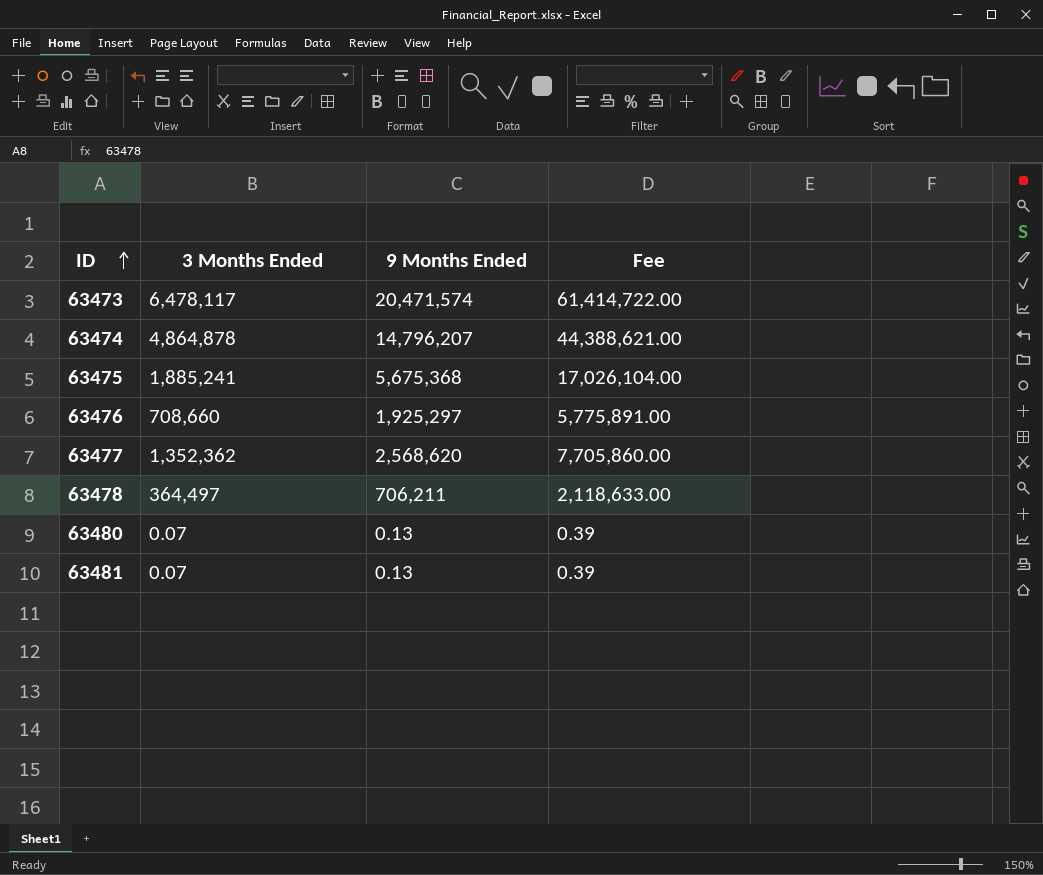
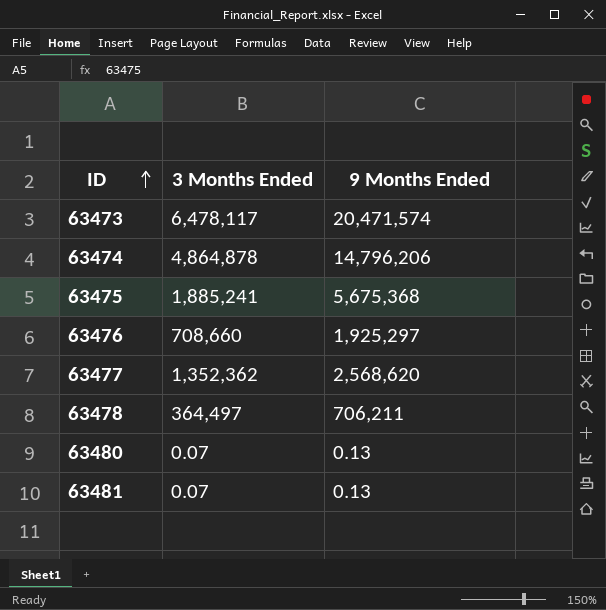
column Fee | formula: [9 Months Ended] * 3 -> none
63474 | 9 Months Ended: 14,796,207 -> 14,796,206

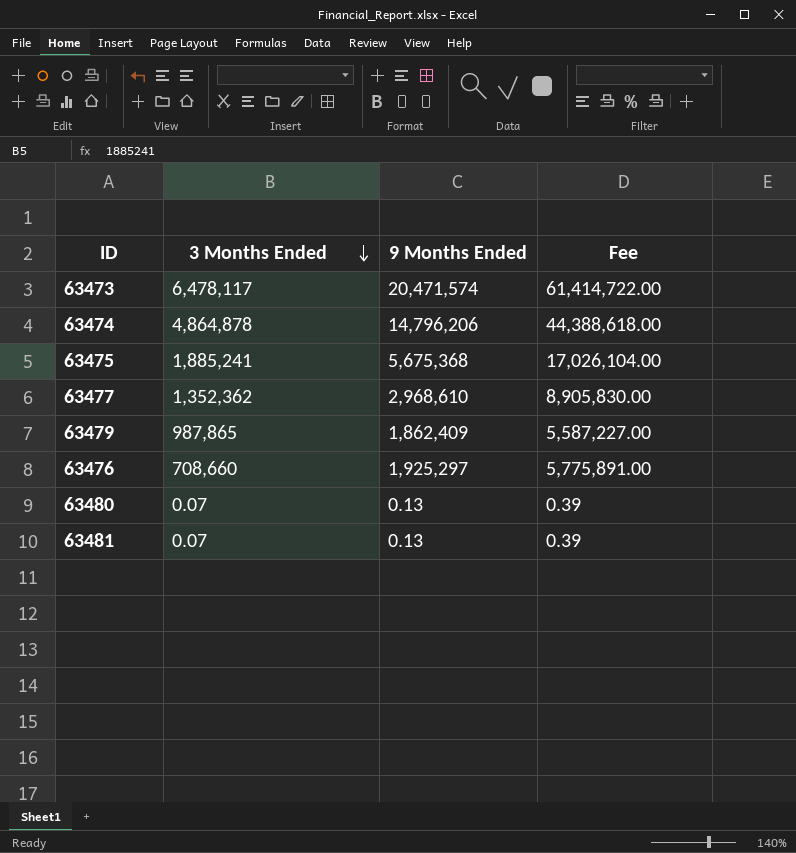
row order: ID ascending -> 3 Months Ended descending
column Fee | formula: none -> [9 Months Ended] * 3
row 63478: 364,497 | 706,211 -> none
63477 | 9 Months Ended: 2,568,620 -> 2,968,610
row 63479: none -> 987,865 | 1,862,409 | 5,587,227.00

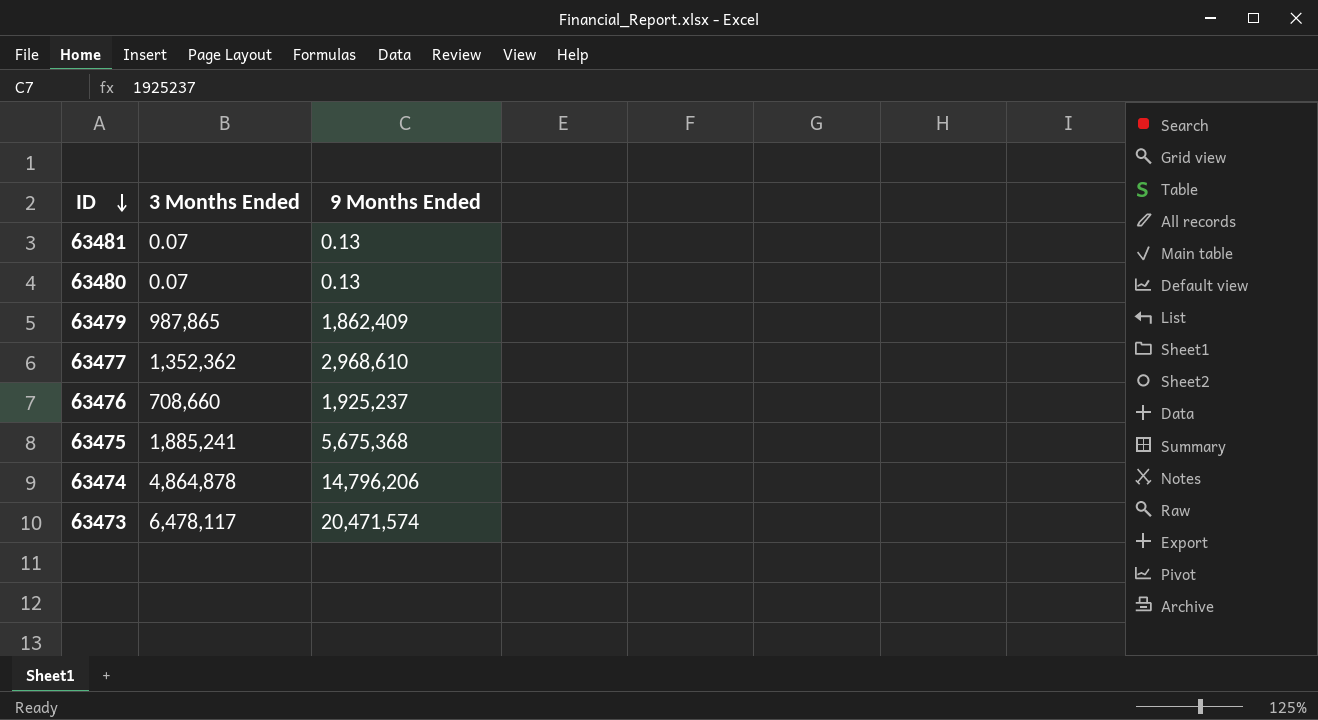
row order: 3 Months Ended descending -> ID descending
column Fee | formula: [9 Months Ended] * 3 -> none
63476 | 9 Months Ended: 1,925,297 -> 1,925,237

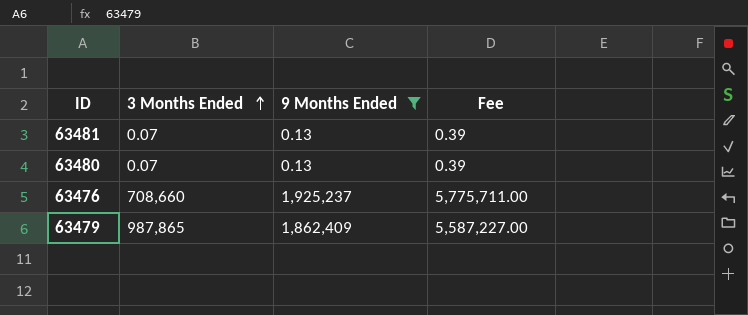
filter: none -> 9 Months Ended <= 1,925,237
row order: ID descending -> 3 Months Ended ascending
column Fee | formula: none -> [9 Months Ended] * 3

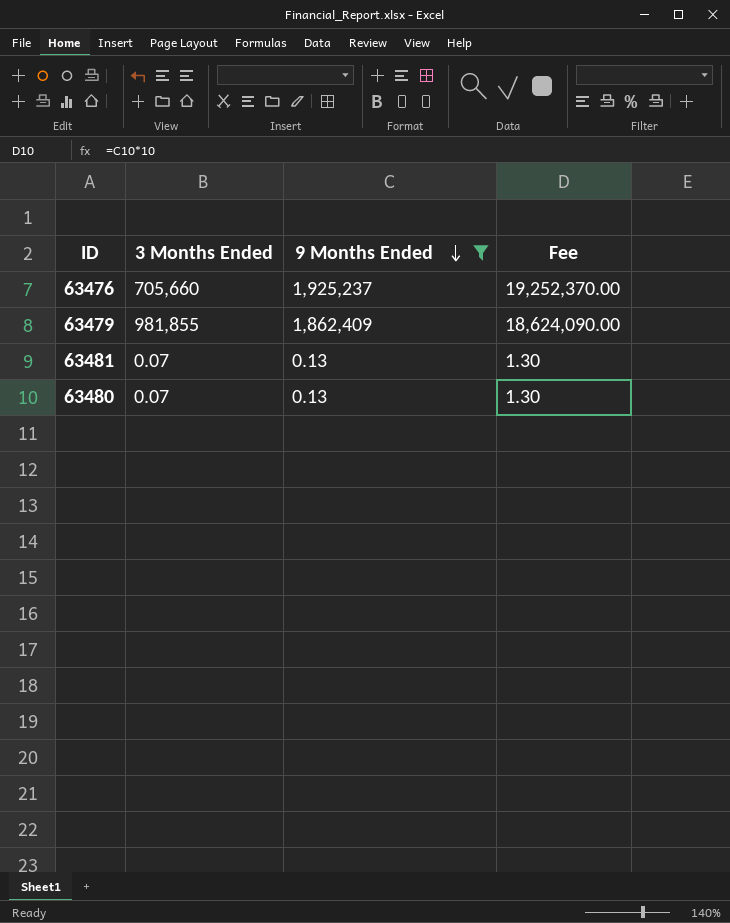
row order: 3 Months Ended ascending -> 9 Months Ended descending
column Fee | formula: [9 Months Ended] * 3 -> [9 Months Ended] * 10
63476 | 3 Months Ended: 708,660 -> 705,660
63479 | 3 Months Ended: 987,865 -> 981,855

